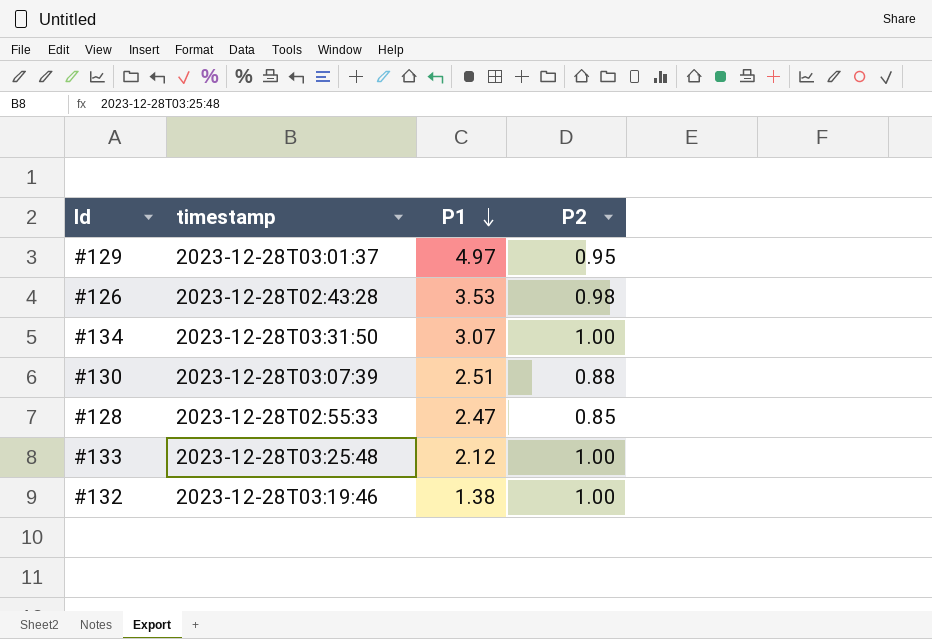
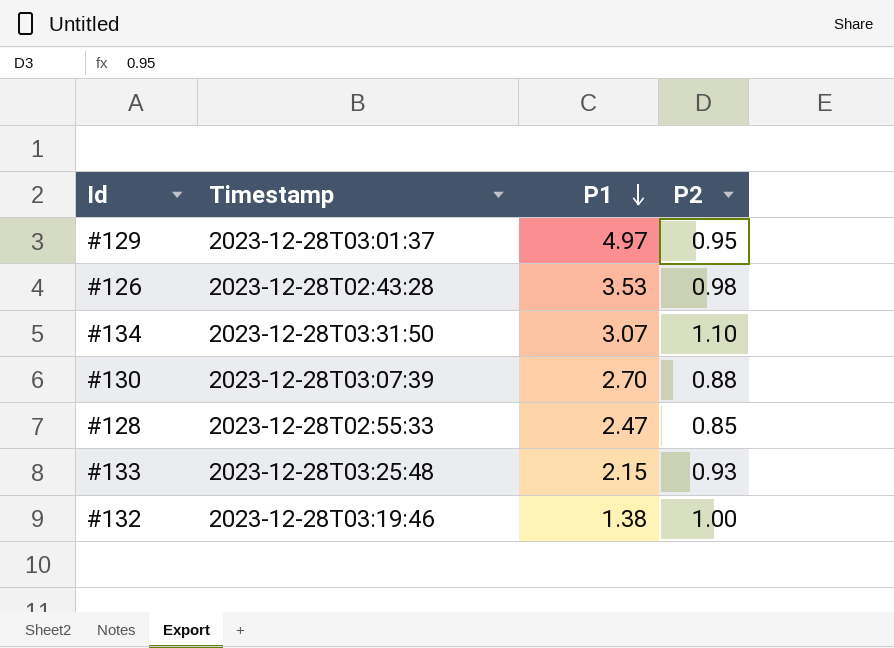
column name: timestamp -> Timestamp
#134 | P2: 1.00 -> 1.10
#130 | P1: 2.51 -> 2.70
#133 | P1: 2.12 -> 2.15
#133 | P2: 1.00 -> 0.93

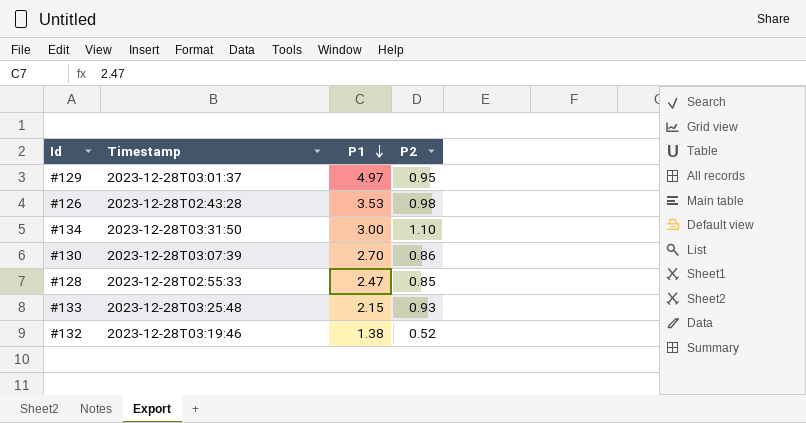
#134 | P1: 3.07 -> 3.00
#130 | P2: 0.88 -> 0.86
#132 | P2: 1.00 -> 0.52

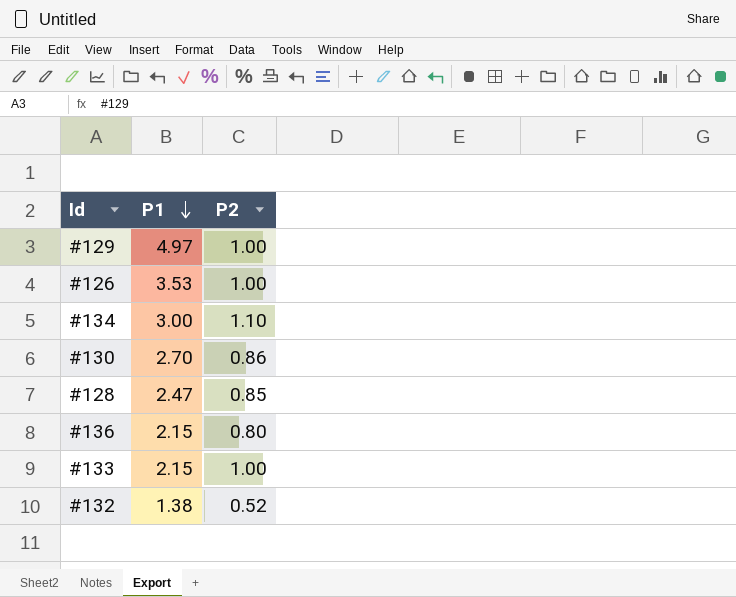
column Timestamp | position: 2 -> none
#129 | P2: 0.95 -> 1.00
#126 | P2: 0.98 -> 1.00
row #136: none -> 2.15 | 0.80
#133 | P2: 0.93 -> 1.00

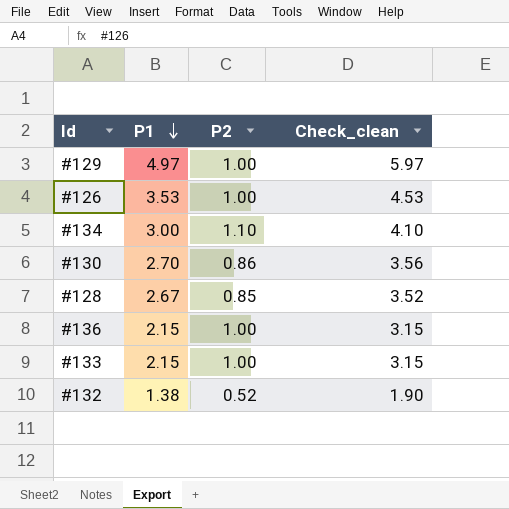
column Check_clean | formula: none -> [P1] + [P2]
#128 | P1: 2.47 -> 2.67
#136 | P2: 0.80 -> 1.00

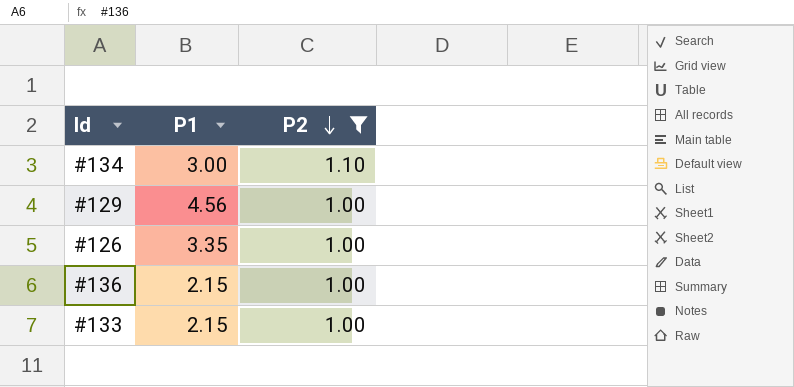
filter: none -> P2 >= 1.00
row order: P1 descending -> P2 descending
column Check_clean | formula: [P1] + [P2] -> none
#129 | P1: 4.97 -> 4.56
#126 | P1: 3.53 -> 3.35

